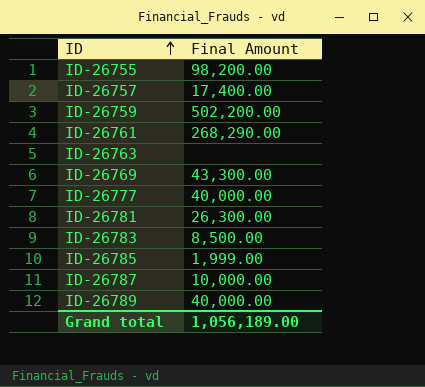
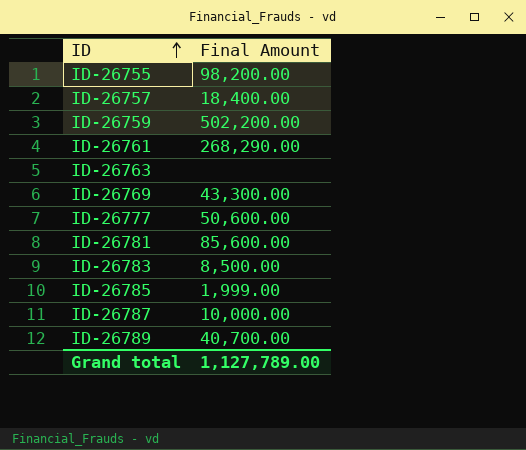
ID-26757 | Final Amount: 17,400.00 -> 18,400.00
ID-26777 | Final Amount: 40,000.00 -> 50,600.00
ID-26781 | Final Amount: 26,300.00 -> 85,600.00
ID-26789 | Final Amount: 40,000.00 -> 40,700.00
Grand total | Final Amount: 1,056,189.00 -> 1,127,789.00

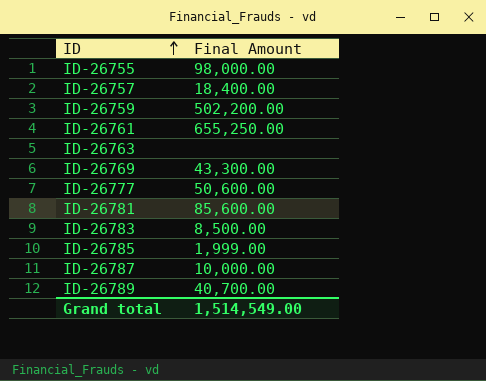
ID-26755 | Final Amount: 98,200.00 -> 98,000.00
ID-26761 | Final Amount: 268,290.00 -> 655,250.00
Grand total | Final Amount: 1,127,789.00 -> 1,514,549.00

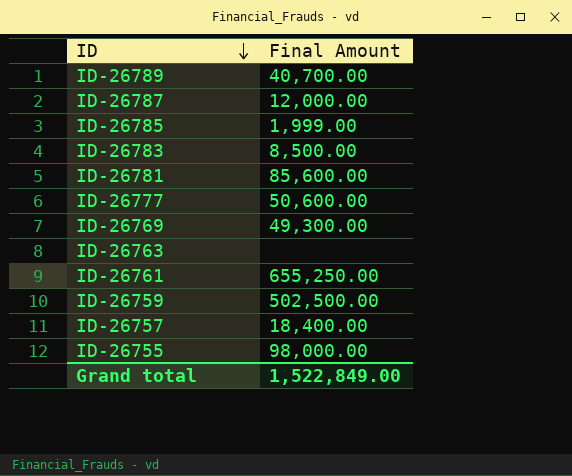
row order: ID ascending -> ID descending
ID-26787 | Final Amount: 10,000.00 -> 12,000.00
ID-26769 | Final Amount: 43,300.00 -> 49,300.00
ID-26759 | Final Amount: 502,200.00 -> 502,500.00
Grand total | Final Amount: 1,514,549.00 -> 1,522,849.00

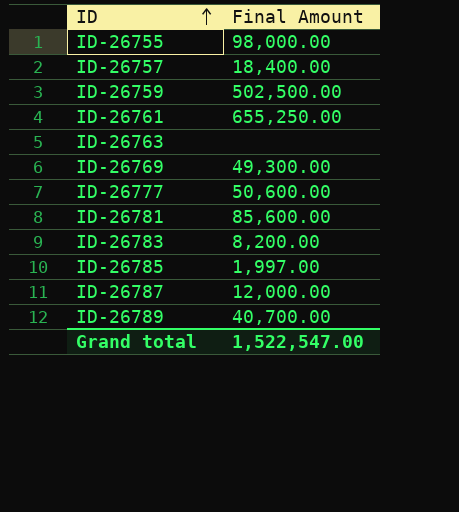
row order: ID descending -> ID ascending
ID-26783 | Final Amount: 8,500.00 -> 8,200.00
ID-26785 | Final Amount: 1,999.00 -> 1,997.00
Grand total | Final Amount: 1,522,849.00 -> 1,522,547.00

